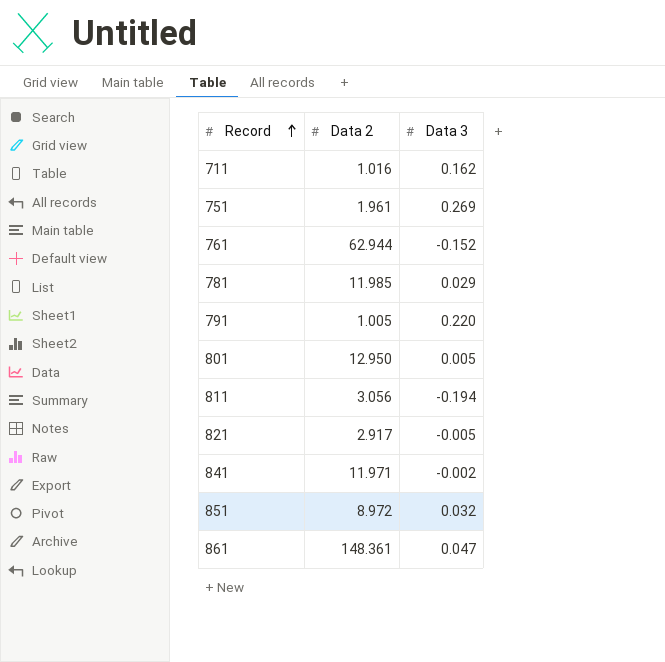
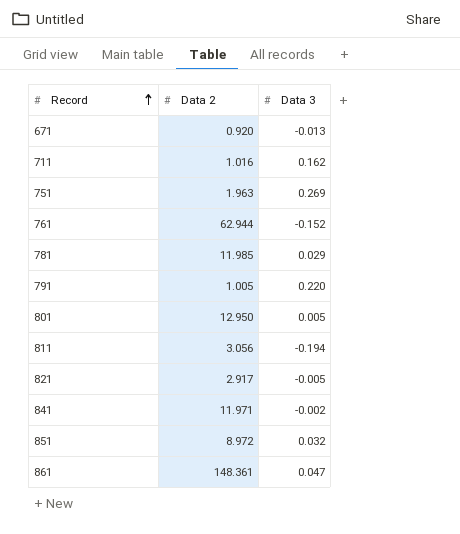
row 671: none -> 0.920 | -0.013
751 | Data 2: 1.961 -> 1.963

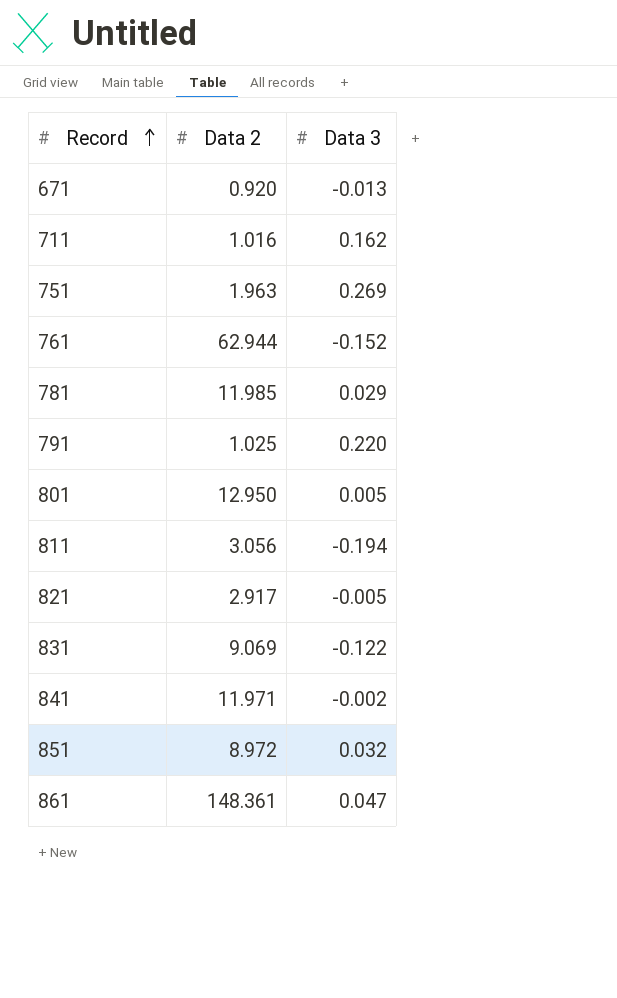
791 | Data 2: 1.005 -> 1.025
row 831: none -> 9.069 | -0.122

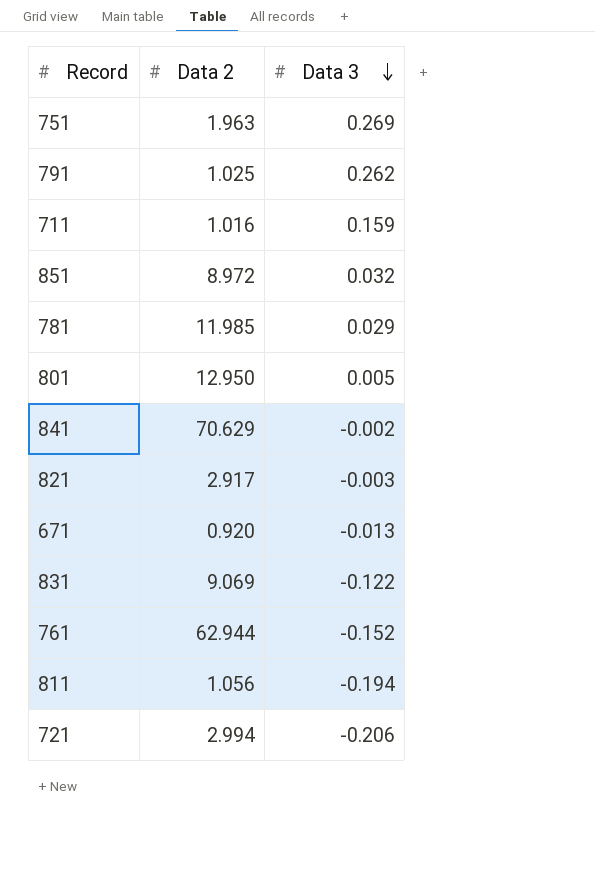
row order: Record ascending -> Data 3 descending
row 861: 148.361 | 0.047 -> none
791 | Data 3: 0.220 -> 0.262
711 | Data 3: 0.162 -> 0.159
841 | Data 2: 11.971 -> 70.629
821 | Data 3: -0.005 -> -0.003
811 | Data 2: 3.056 -> 1.056
row 721: none -> 2.994 | -0.206

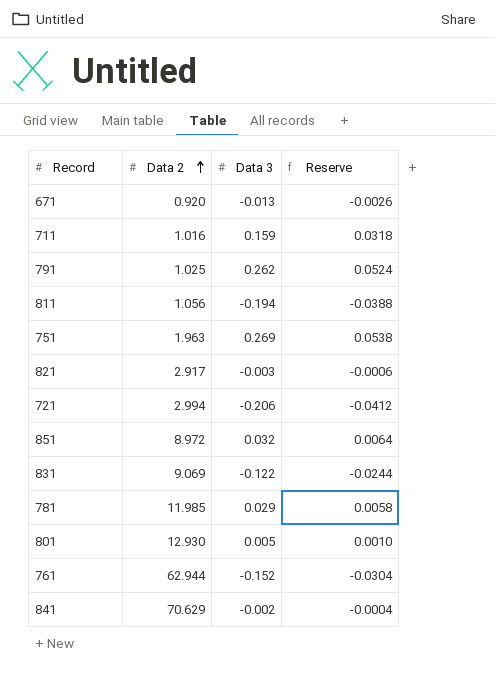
row order: Data 3 descending -> Data 2 ascending
column Reserve | formula: none -> [Data 3] * 0.2
801 | Data 2: 12.950 -> 12.930

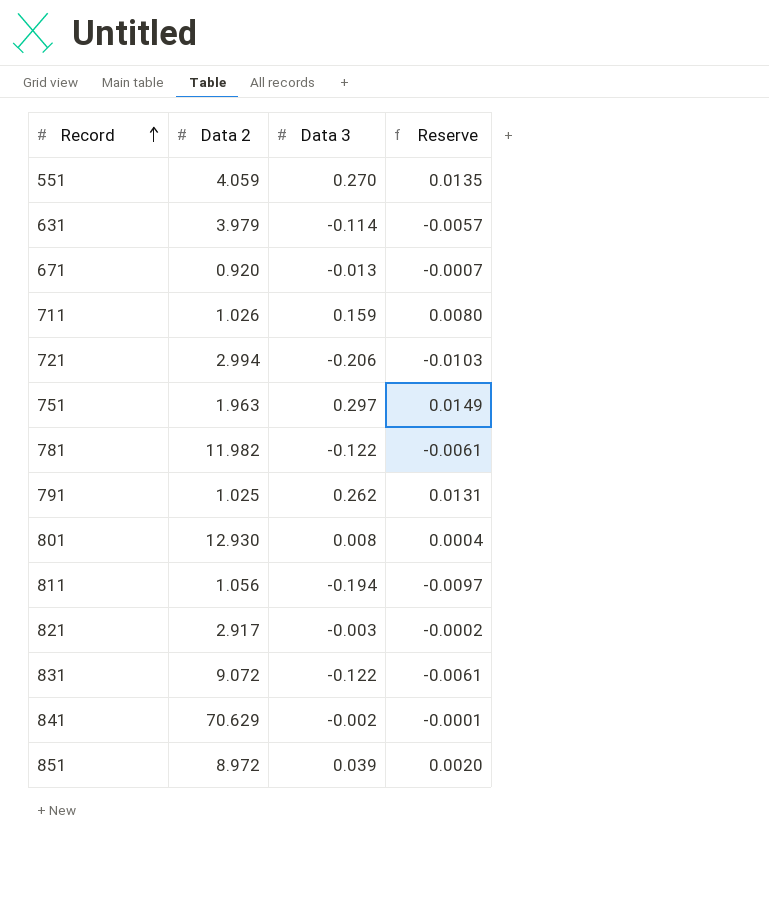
row order: Data 2 ascending -> Record ascending
column Reserve | formula: [Data 3] * 0.2 -> [Data 3] * 0.05
row 761: 62.944 | -0.152 | -0.0304 -> none
row 551: none -> 4.059 | 0.270 | 0.0135
row 631: none -> 3.979 | -0.114 | -0.0057
711 | Data 2: 1.016 -> 1.026
751 | Data 3: 0.269 -> 0.297
781 | Data 2: 11.985 -> 11.982
781 | Data 3: 0.029 -> -0.122
801 | Data 3: 0.005 -> 0.008
831 | Data 2: 9.069 -> 9.072
851 | Data 3: 0.032 -> 0.039

